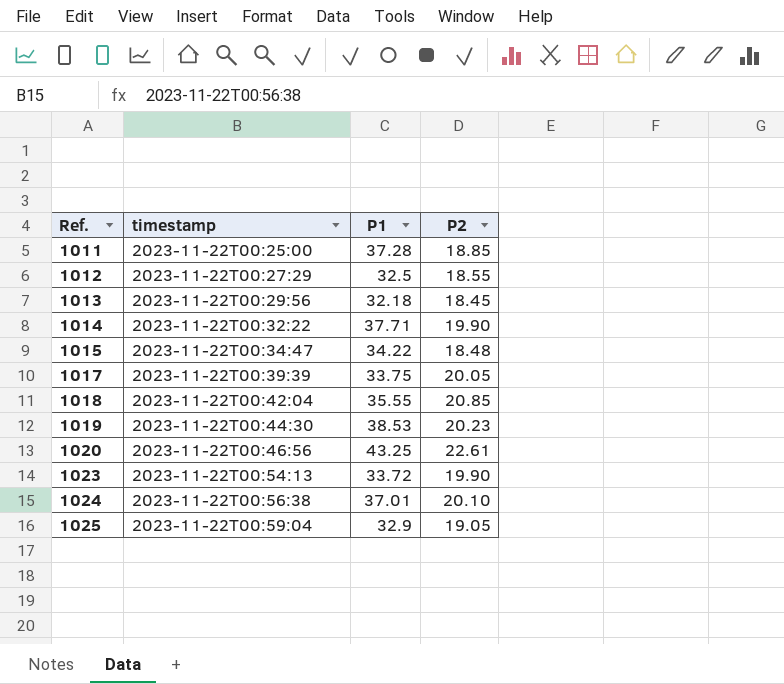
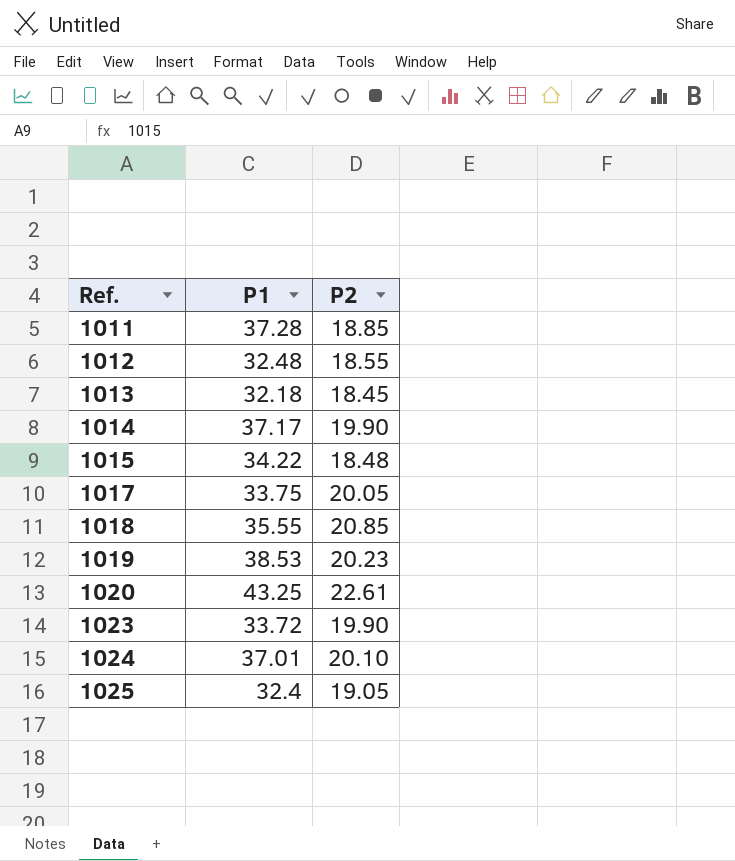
column timestamp | position: 2 -> none
1012 | P1: 32.5 -> 32.48
1014 | P1: 37.71 -> 37.17
1025 | P1: 32.9 -> 32.4

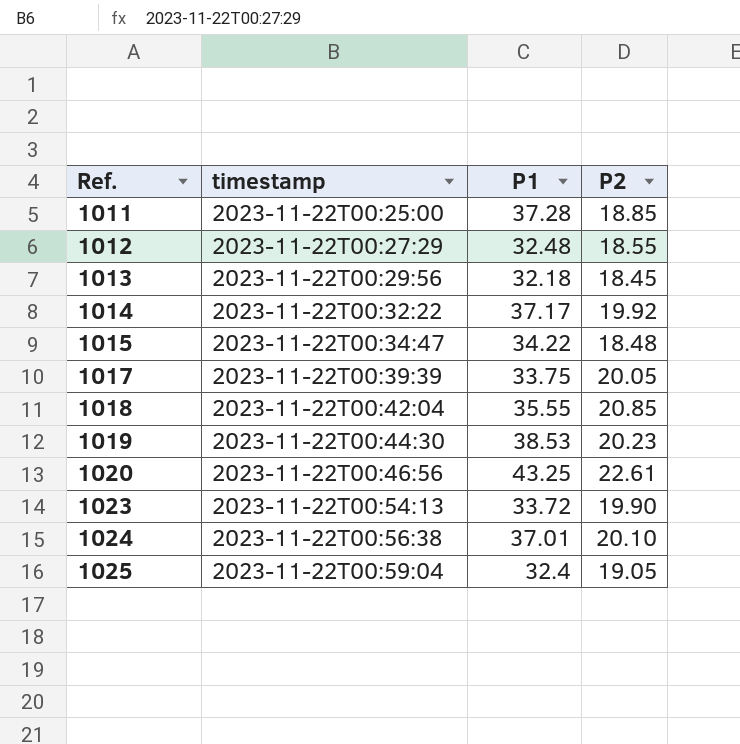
column timestamp | position: none -> 2
1014 | P2: 19.90 -> 19.92

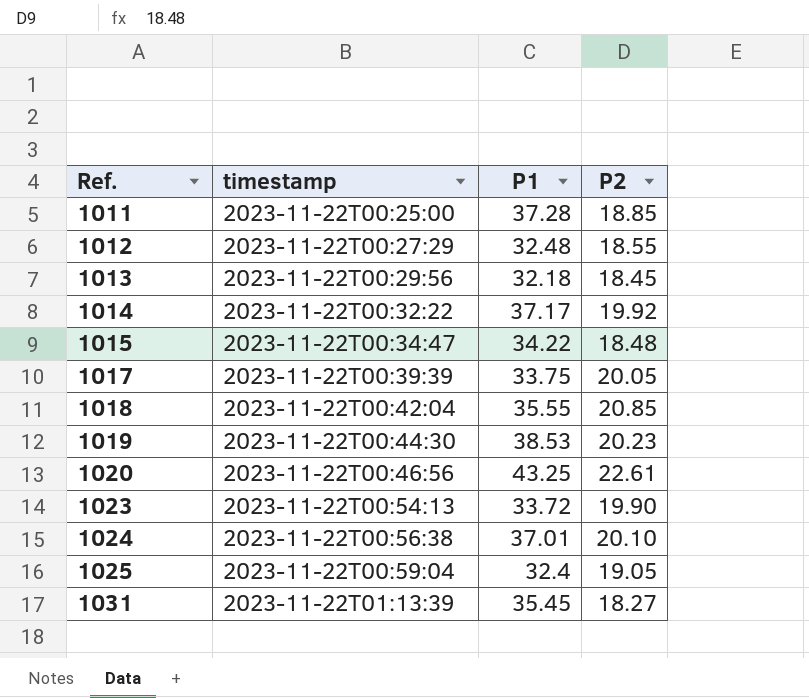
row 1031: none -> 2023-11-22T01:13:39 | 35.45 | 18.27

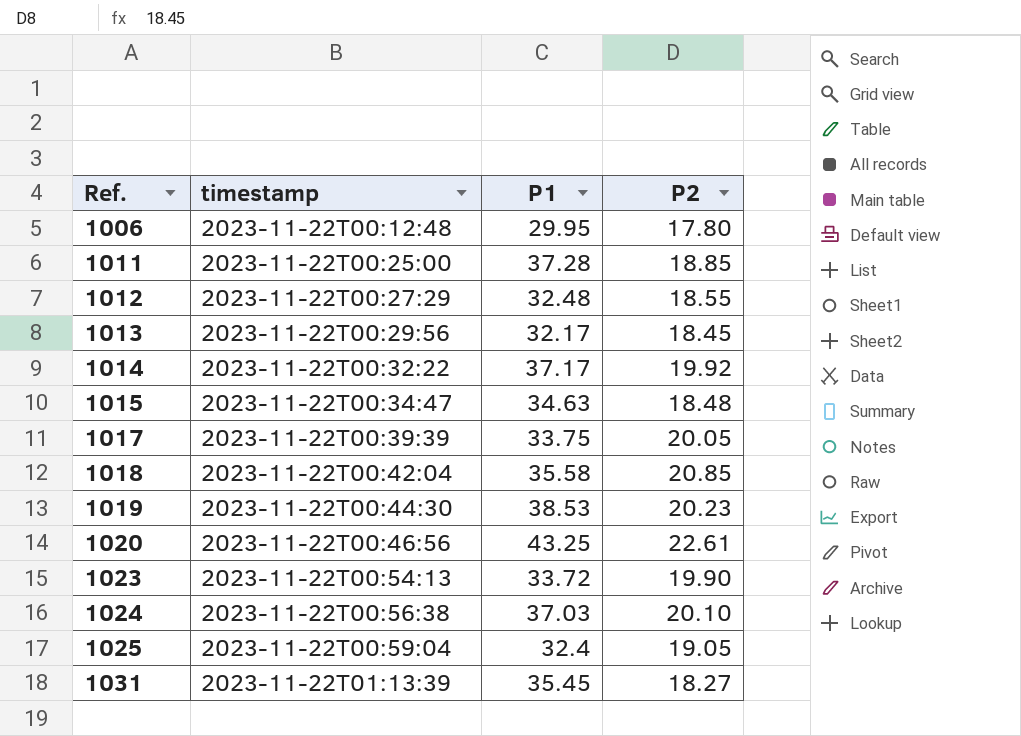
row 1006: none -> 2023-11-22T00:12:48 | 29.95 | 17.80
1013 | P1: 32.18 -> 32.17
1015 | P1: 34.22 -> 34.63
1018 | P1: 35.55 -> 35.58
1024 | P1: 37.01 -> 37.03

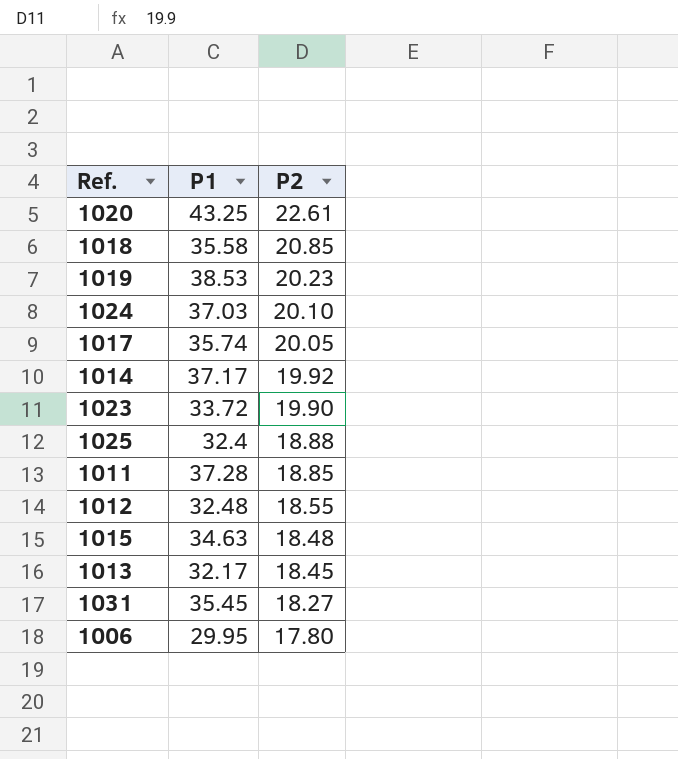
row order: Ref. ascending -> P2 descending
column timestamp | position: 2 -> none
1017 | P1: 33.75 -> 35.74
1025 | P2: 19.05 -> 18.88

